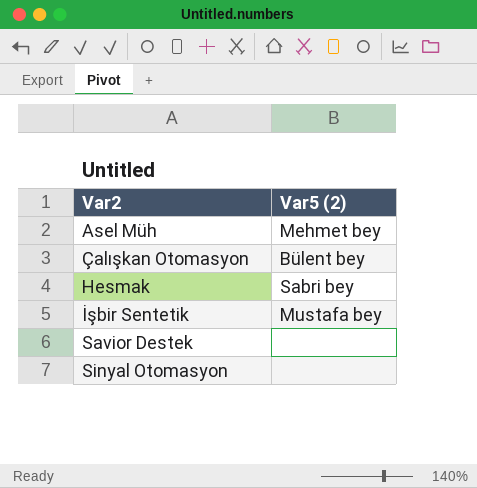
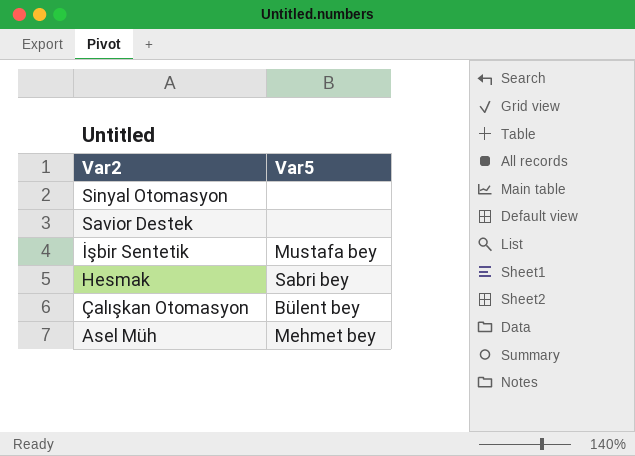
row order: Var2 ascending -> Var2 descending
column name: Var5 (2) -> Var5

